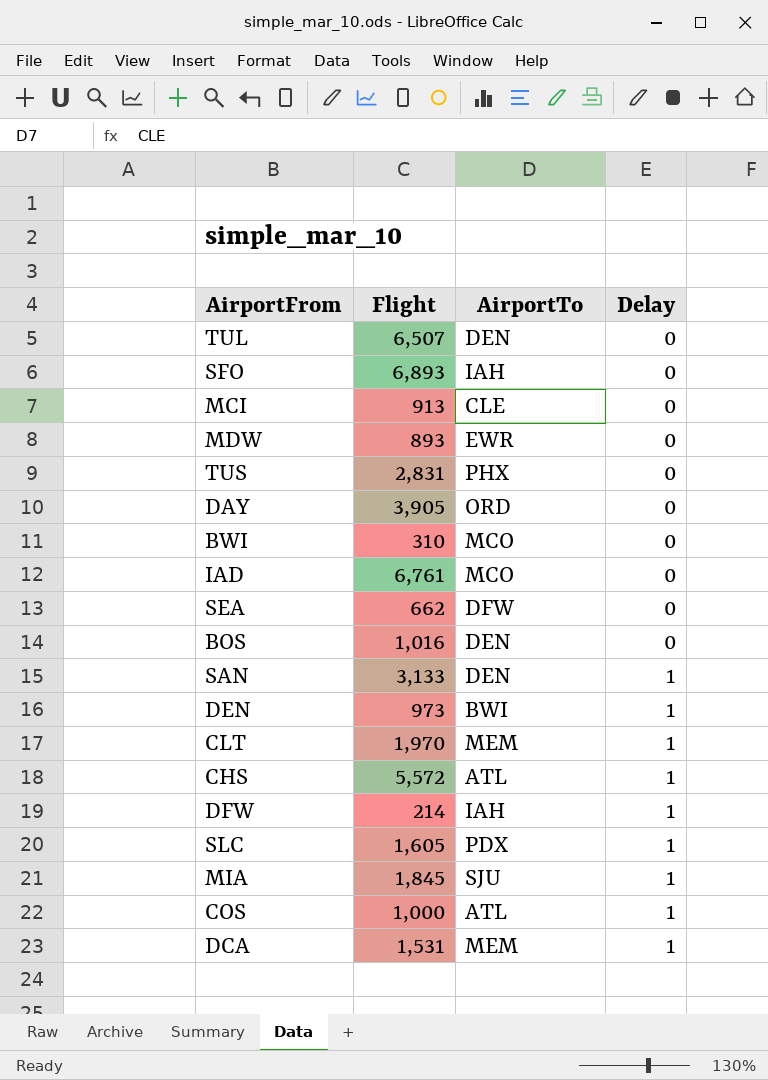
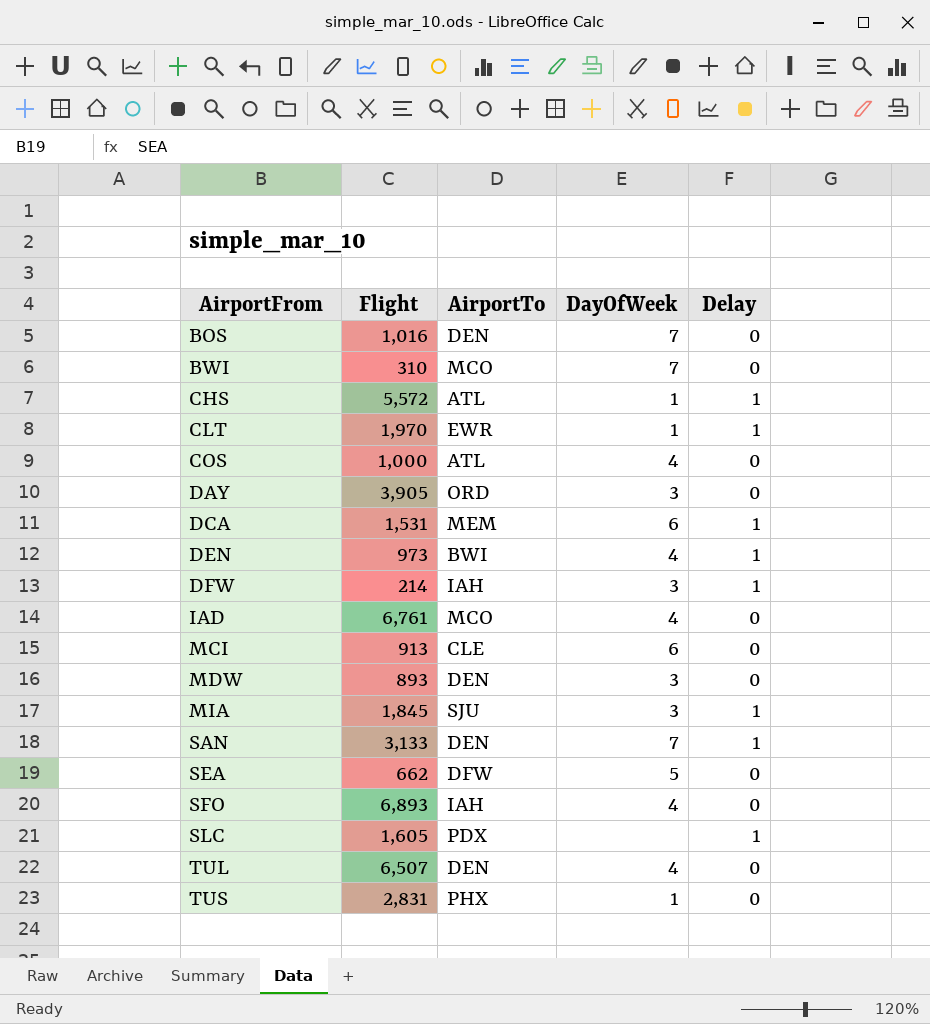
row order: Delay ascending -> AirportFrom ascending
column DayOfWeek | position: none -> 4
CLT | AirportTo: MEM -> EWR
COS | Delay: 1 -> 0
MDW | AirportTo: EWR -> DEN

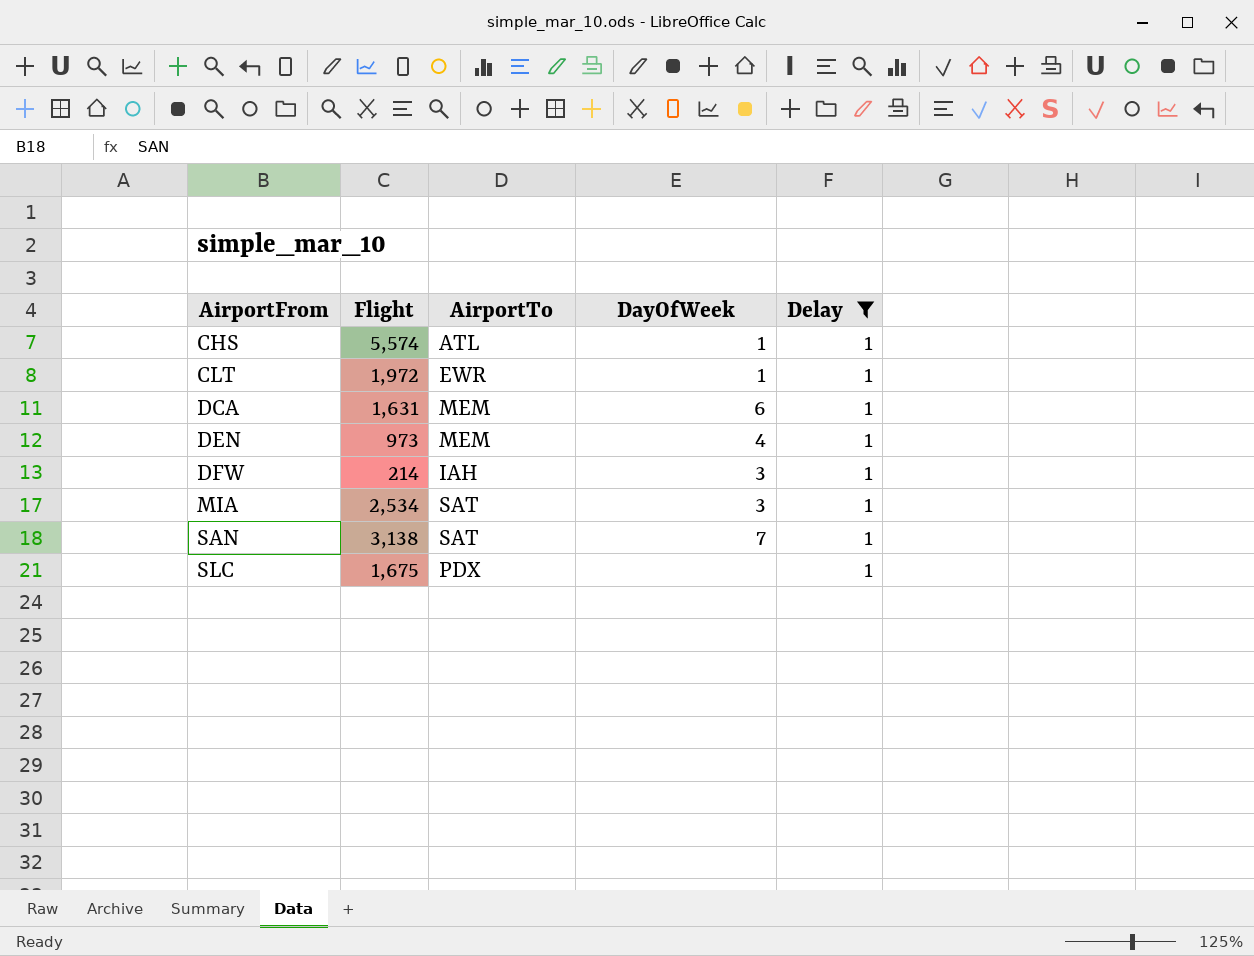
filter: none -> Delay = 1
CHS | Flight: 5,572 -> 5,574
CLT | Flight: 1,970 -> 1,972
DCA | Flight: 1,531 -> 1,631
DEN | AirportTo: BWI -> MEM
MIA | Flight: 1,845 -> 2,534
MIA | AirportTo: SJU -> SAT
SAN | Flight: 3,133 -> 3,138
SAN | AirportTo: DEN -> SAT
SLC | Flight: 1,605 -> 1,675

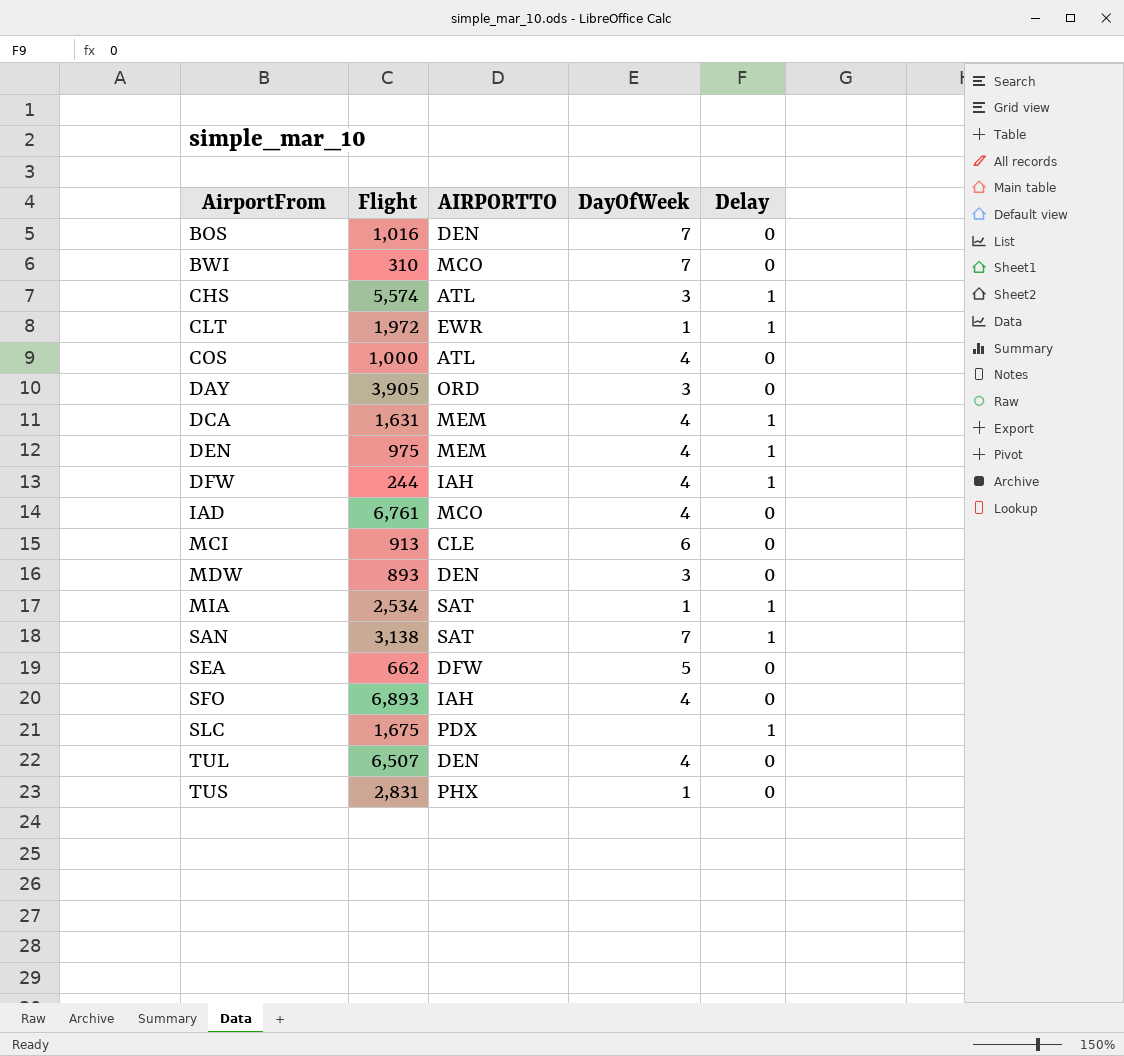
filter: Delay = 1 -> none
column name: AirportTo -> AIRPORTTO
CHS | DayOfWeek: 1 -> 3
DCA | DayOfWeek: 6 -> 4
DEN | Flight: 973 -> 975
DFW | Flight: 214 -> 244
DFW | DayOfWeek: 3 -> 4
MIA | DayOfWeek: 3 -> 1

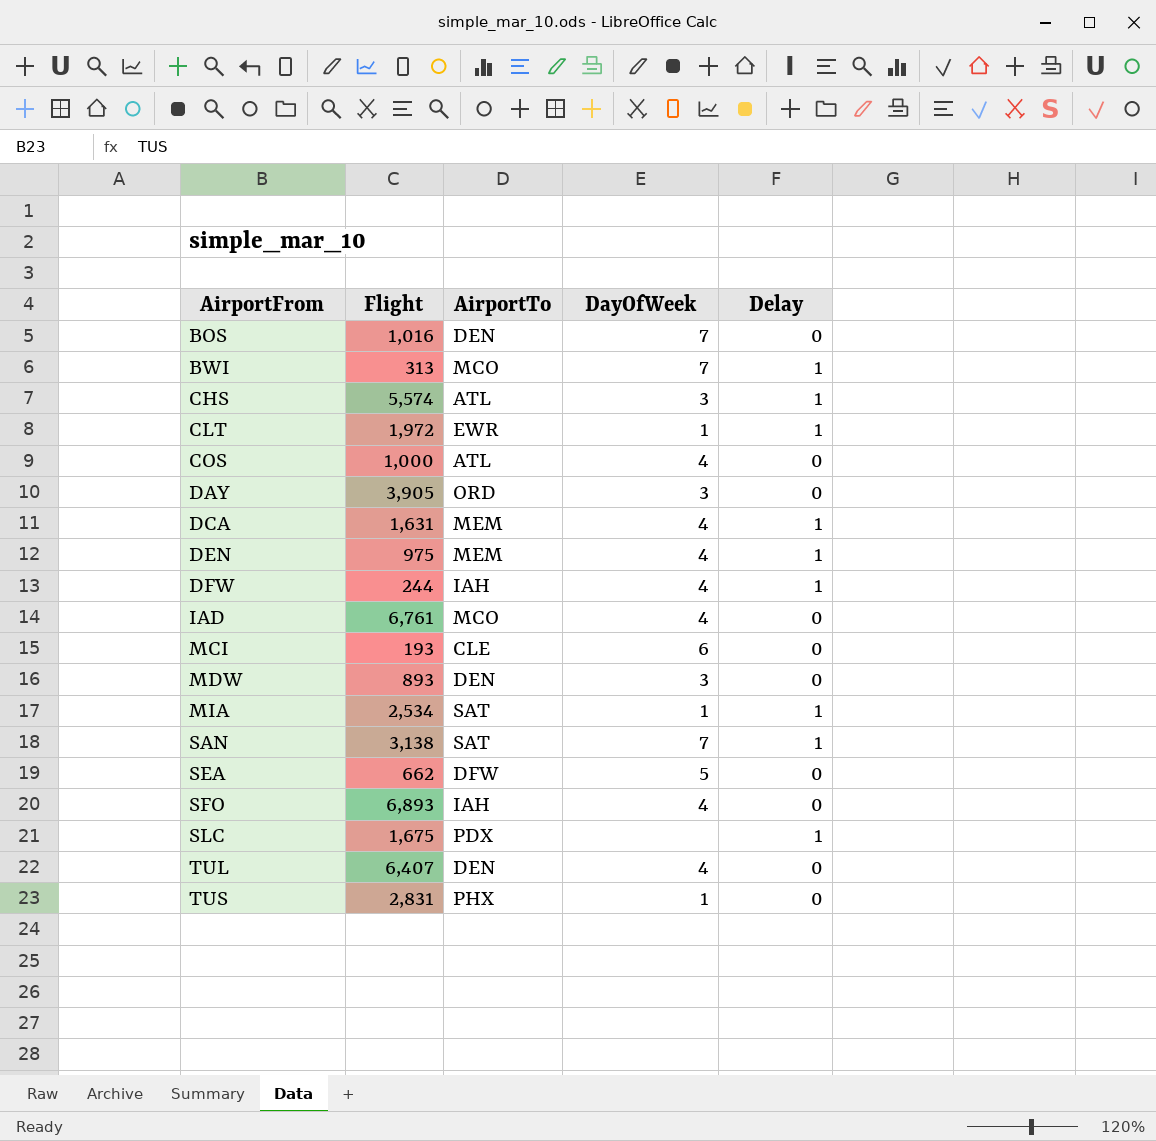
column name: AIRPORTTO -> AirportTo
BWI | Flight: 310 -> 313
BWI | Delay: 0 -> 1
MCI | Flight: 913 -> 193
TUL | Flight: 6,507 -> 6,407

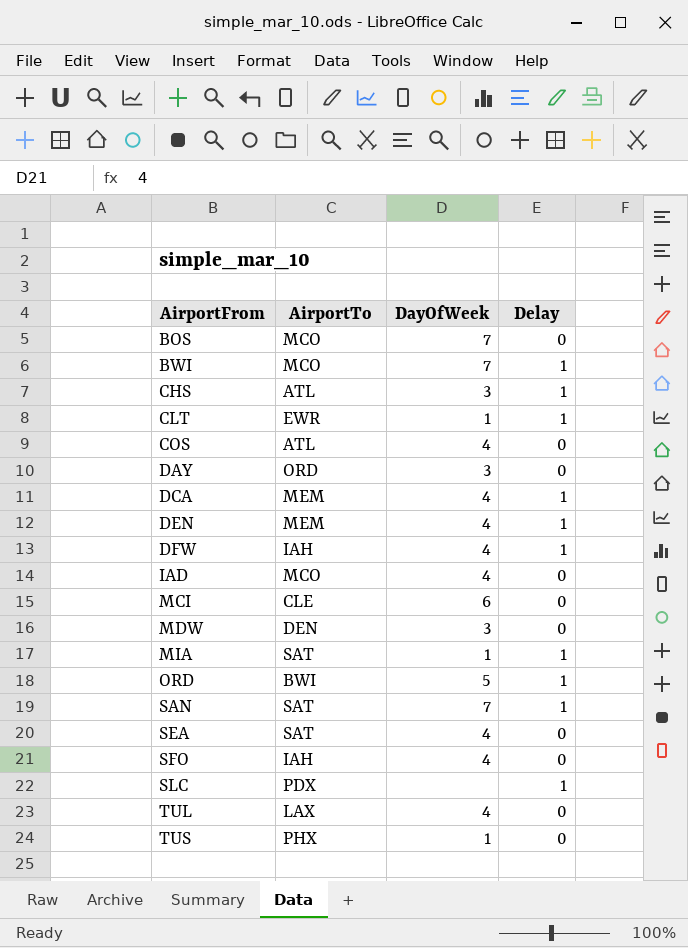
column Flight | position: 2 -> none
BOS | AirportTo: DEN -> MCO
row ORD: none -> BWI | 5 | 1
SEA | AirportTo: DFW -> SAT
SEA | DayOfWeek: 5 -> 4
TUL | AirportTo: DEN -> LAX

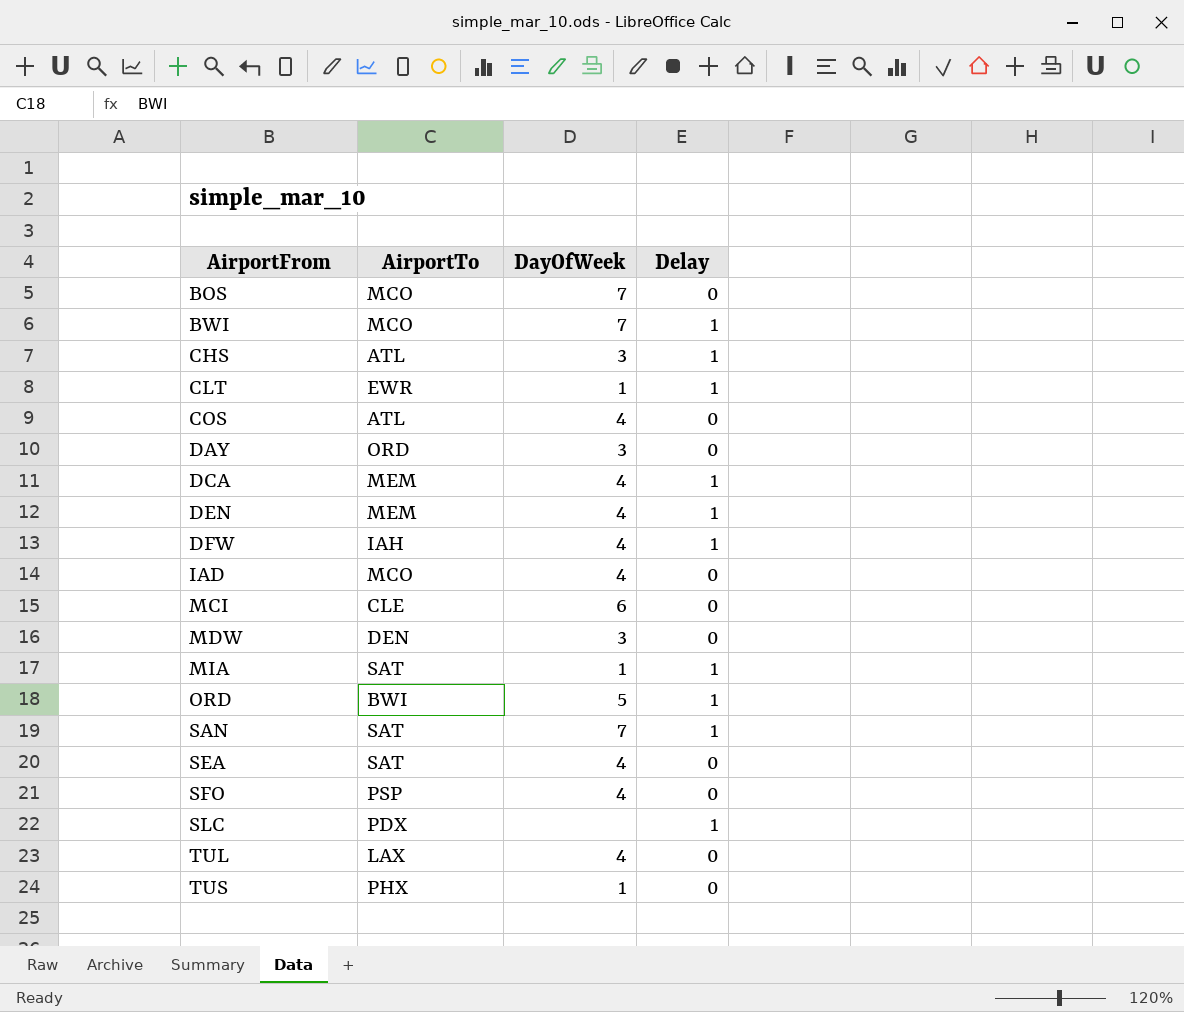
SFO | AirportTo: IAH -> PSP

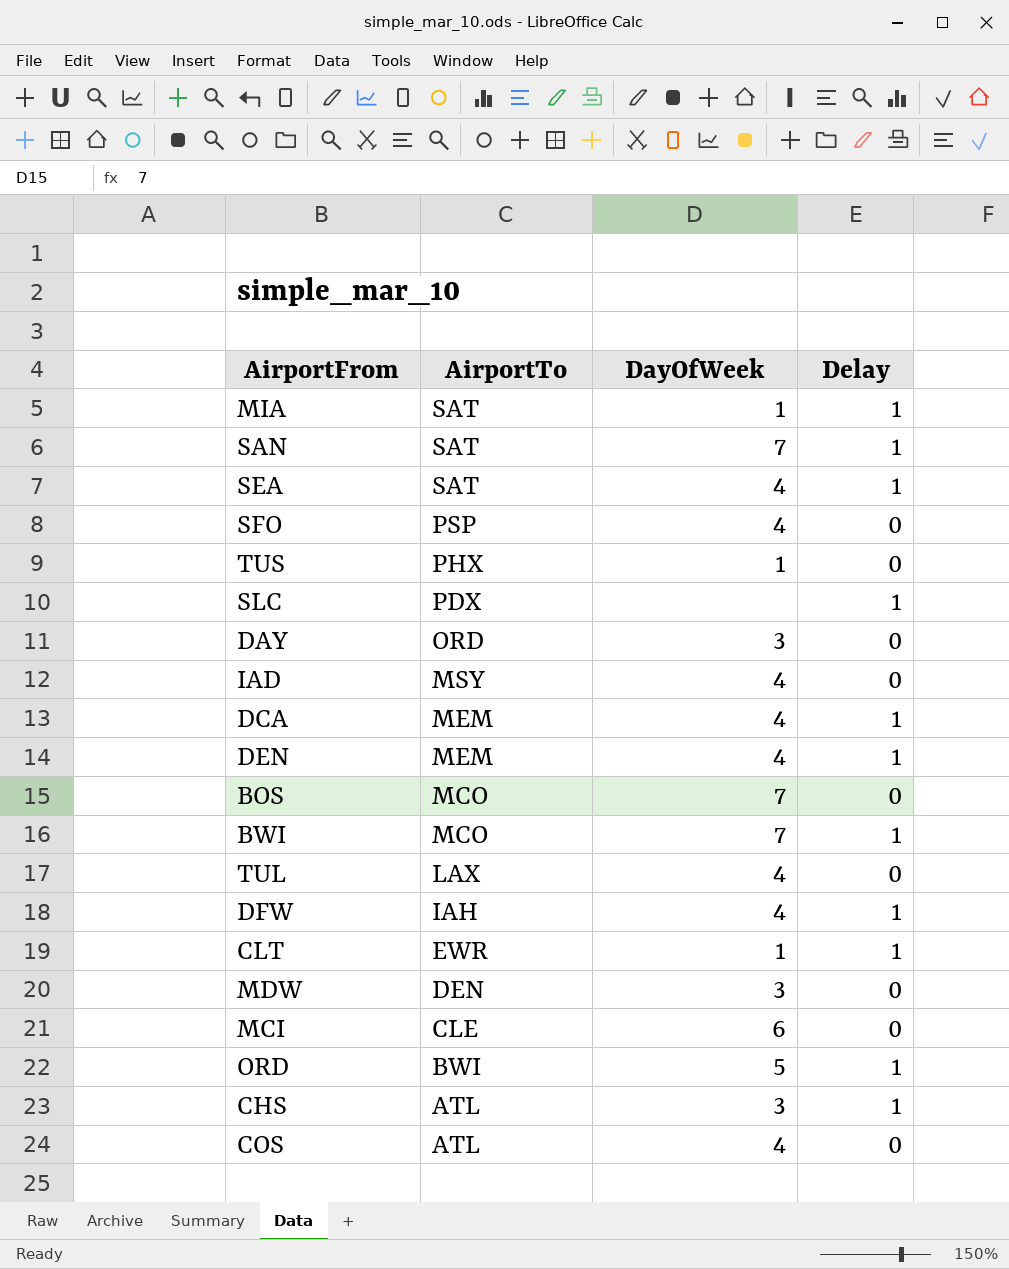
row order: AirportFrom ascending -> AirportTo descending
SEA | Delay: 0 -> 1
IAD | AirportTo: MCO -> MSY

